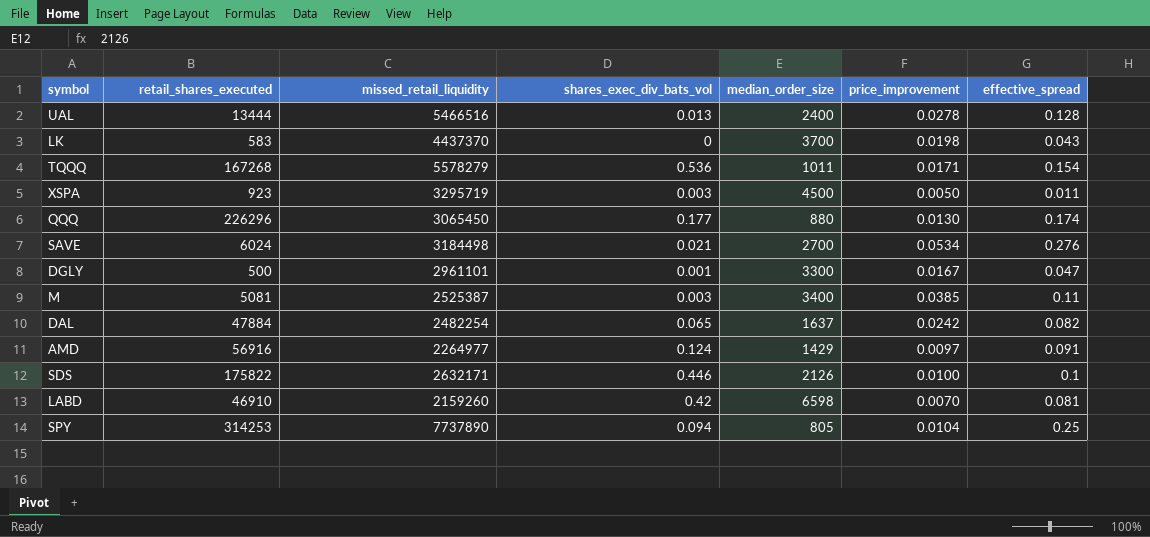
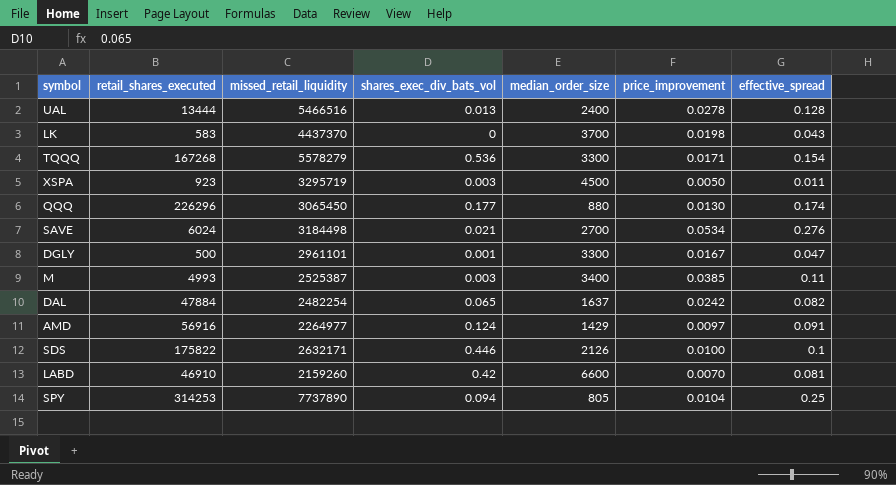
TQQQ | median_order_size: 1011 -> 3300
M | retail_shares_executed: 5081 -> 4993
LABD | median_order_size: 6598 -> 6600

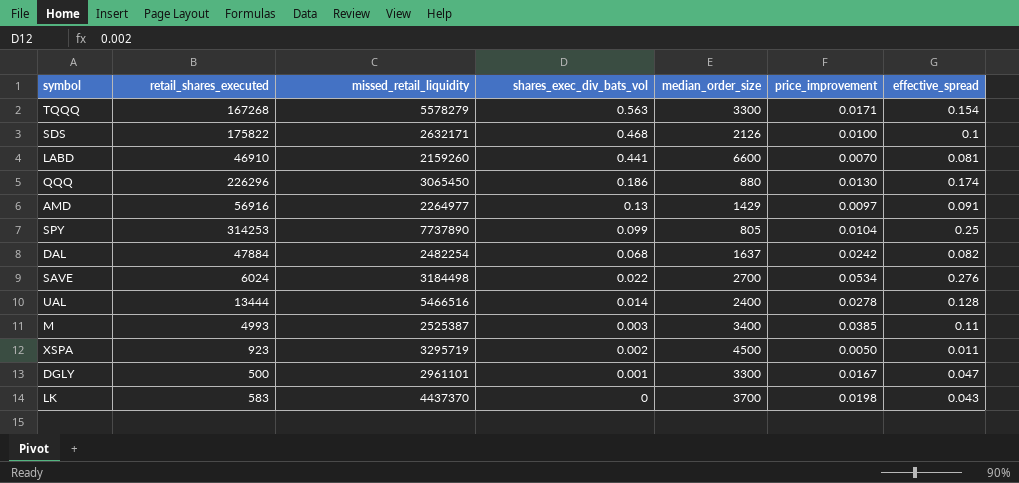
row order: none -> shares_exec_div_bats_vol descending
TQQQ | shares_exec_div_bats_vol: 0.536 -> 0.563
SDS | shares_exec_div_bats_vol: 0.446 -> 0.468
LABD | shares_exec_div_bats_vol: 0.42 -> 0.441
QQQ | shares_exec_div_bats_vol: 0.177 -> 0.186
AMD | shares_exec_div_bats_vol: 0.124 -> 0.13
SPY | shares_exec_div_bats_vol: 0.094 -> 0.099
DAL | shares_exec_div_bats_vol: 0.065 -> 0.068
SAVE | shares_exec_div_bats_vol: 0.021 -> 0.022
UAL | shares_exec_div_bats_vol: 0.013 -> 0.014
XSPA | shares_exec_div_bats_vol: 0.003 -> 0.002

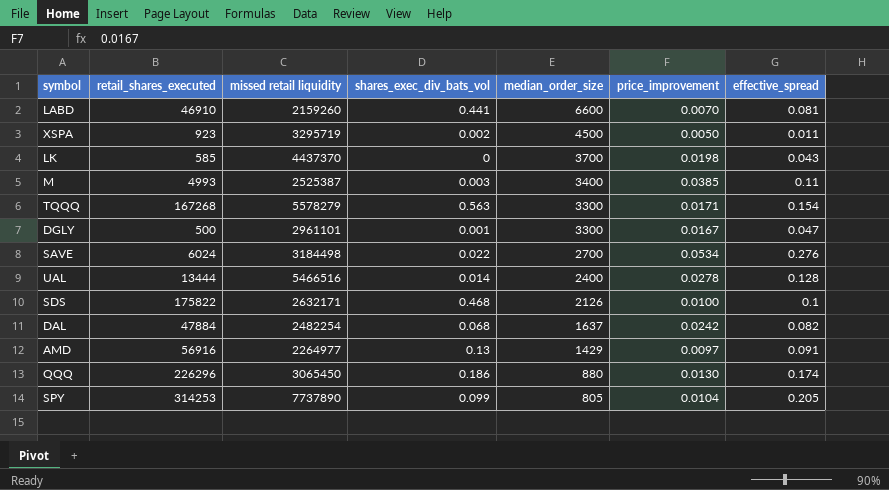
row order: shares_exec_div_bats_vol descending -> median_order_size descending
column name: missed_retail_liquidity -> missed retail liquidity
LK | retail_shares_executed: 583 -> 585
SPY | effective_spread: 0.25 -> 0.205

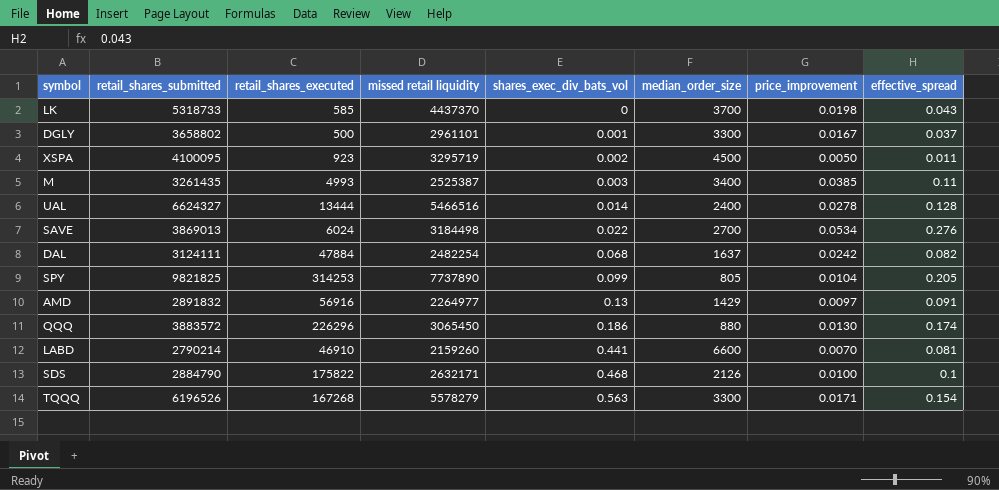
row order: median_order_size descending -> shares_exec_div_bats_vol ascending
column retail_shares_submitted | position: none -> 2
DGLY | effective_spread: 0.047 -> 0.037

